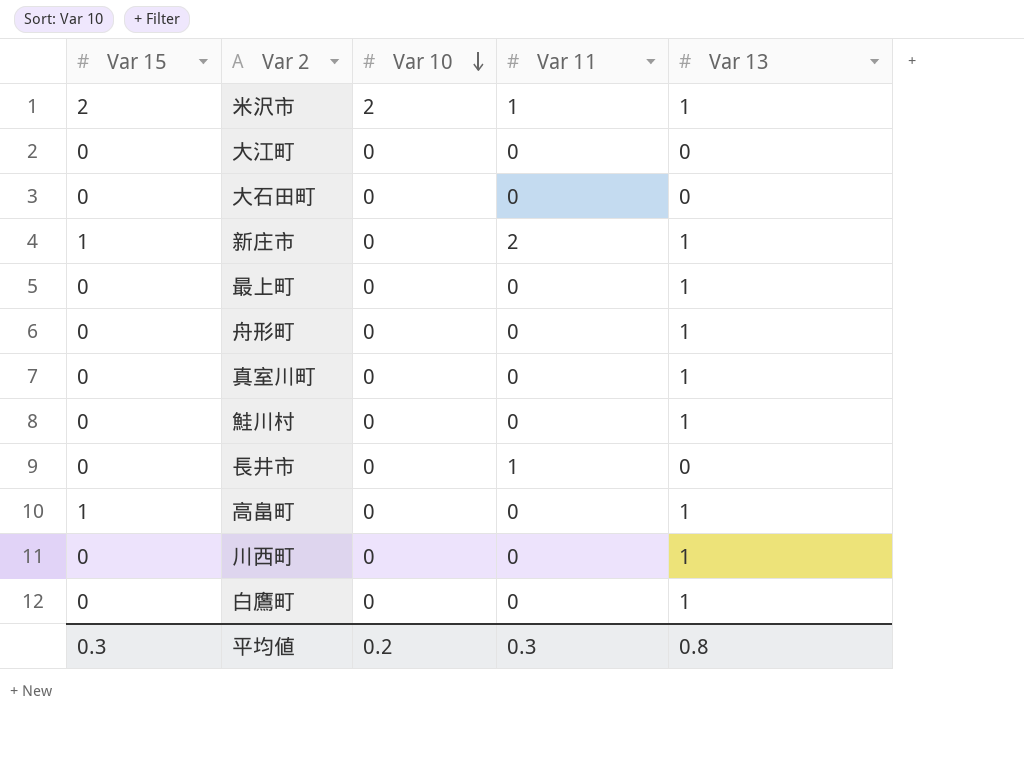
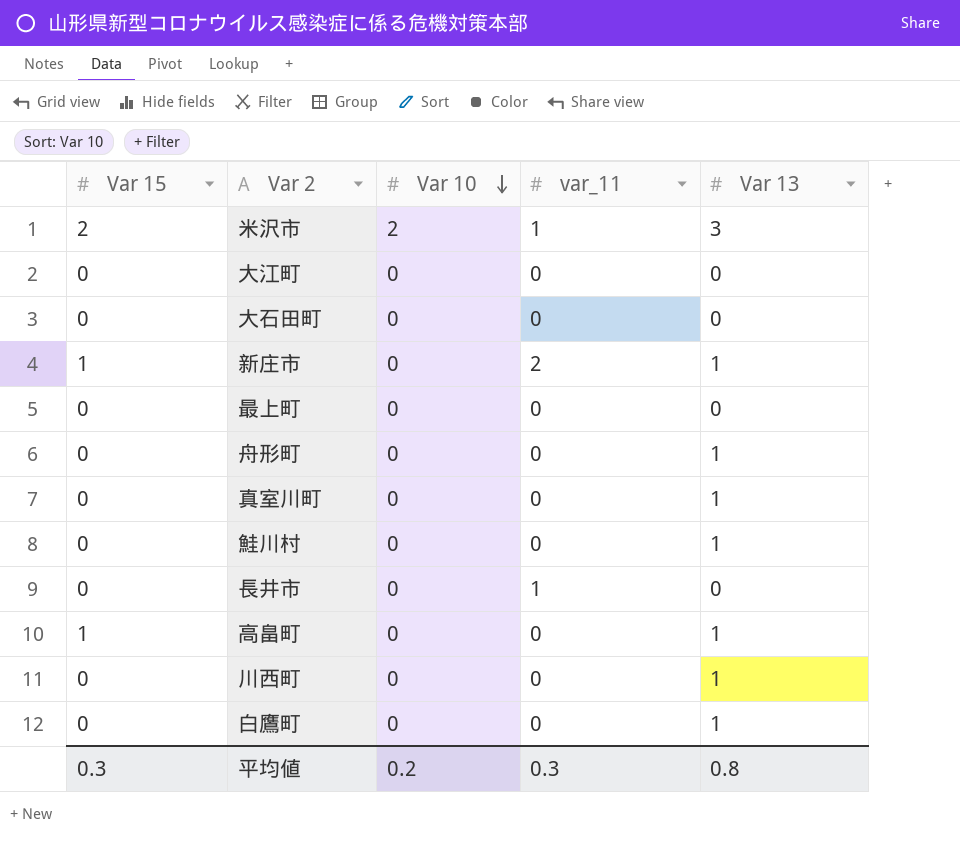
column name: Var 11 -> var_11
米沢市 | Var 13: 1 -> 3
最上町 | Var 13: 1 -> 0

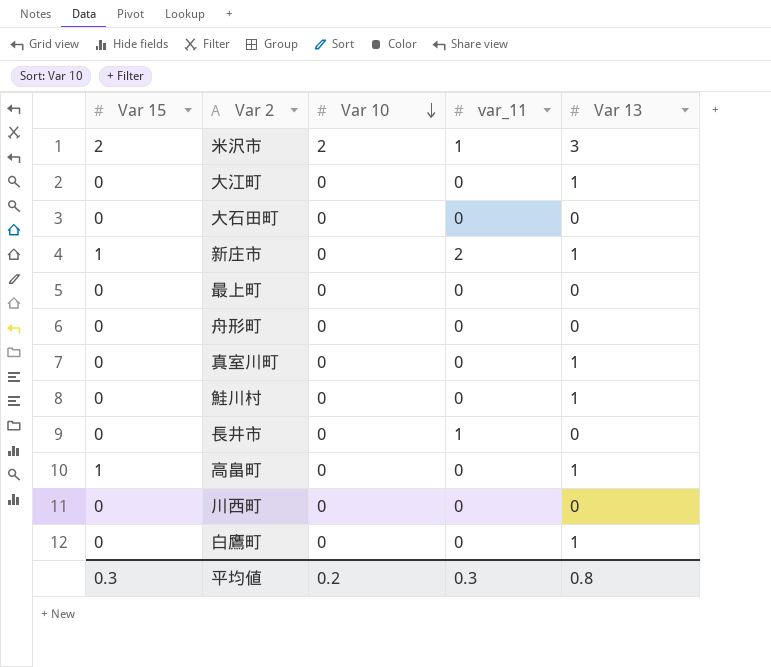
大江町 | Var 13: 0 -> 1
舟形町 | Var 13: 1 -> 0
川西町 | Var 13: 1 -> 0

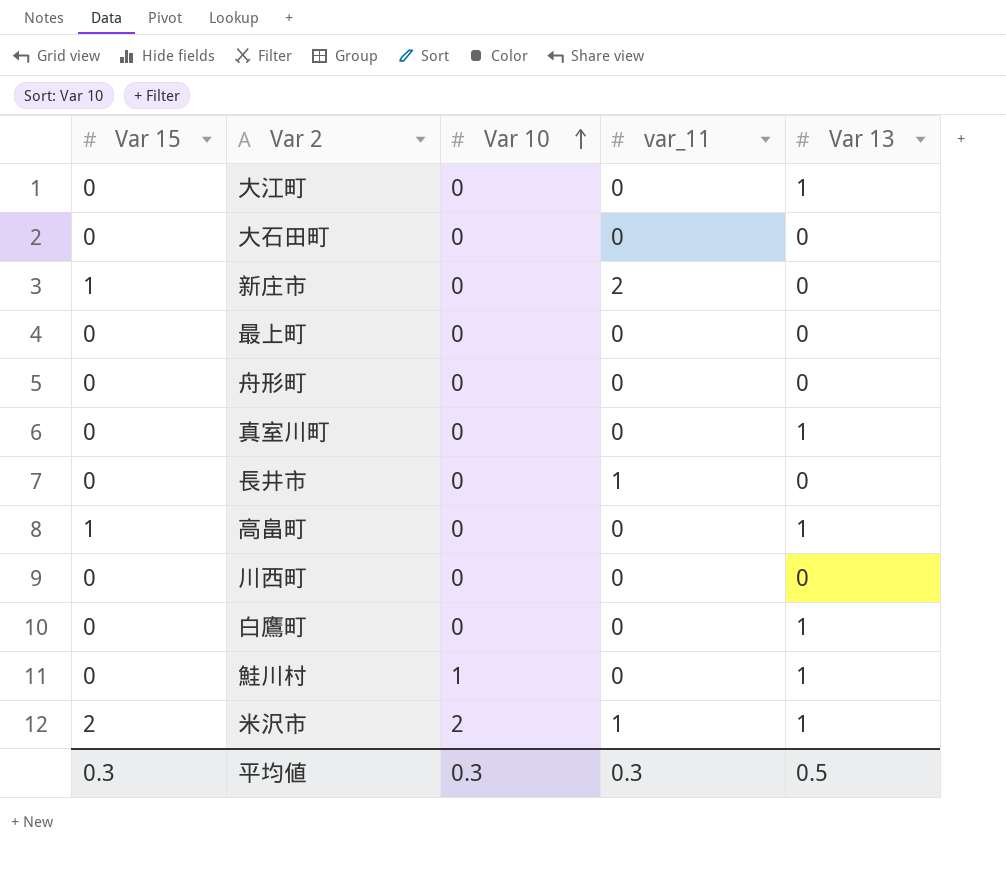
row order: Var 10 descending -> Var 10 ascending
新庄市 | Var 13: 1 -> 0
鮭川村 | Var 10: 0 -> 1
米沢市 | Var 13: 3 -> 1
平均値 | Var 10: 0.2 -> 0.3
平均値 | Var 13: 0.8 -> 0.5

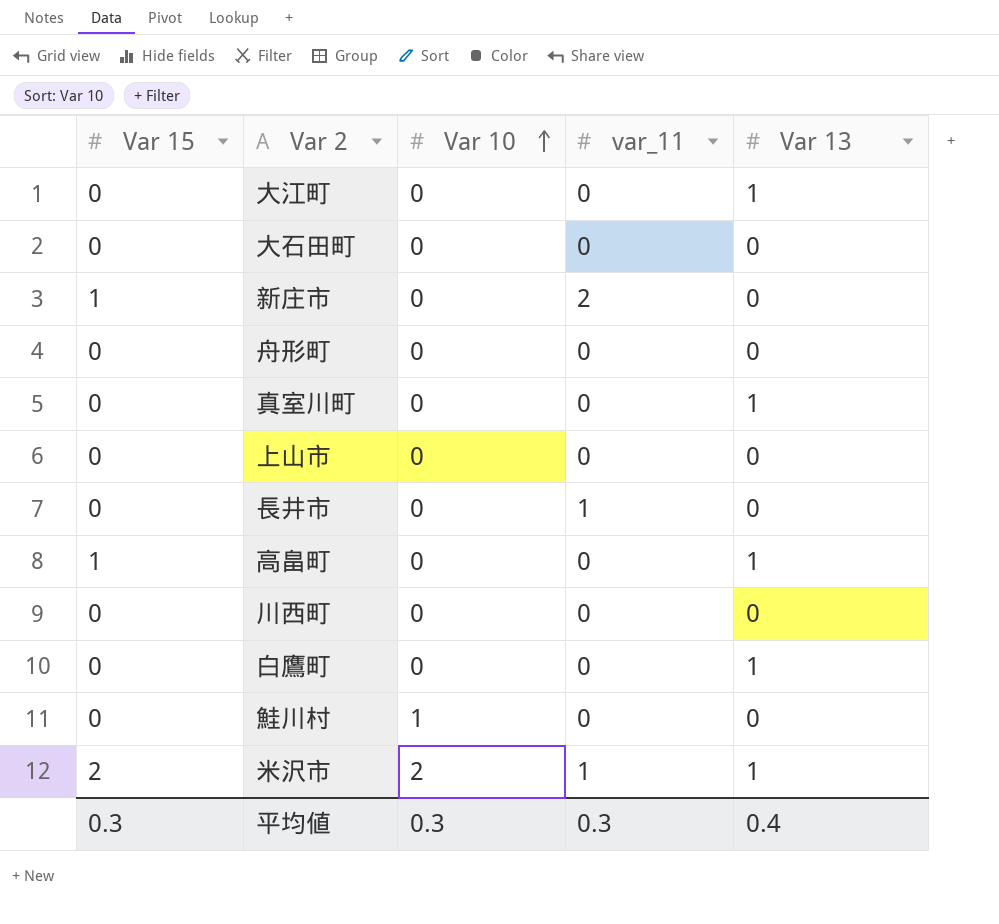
row 最上町: 0 | 0 | 0 | 0 -> none
row 上山市: none -> 0 | 0 | 0 | 0
鮭川村 | Var 13: 1 -> 0
平均値 | Var 13: 0.5 -> 0.4

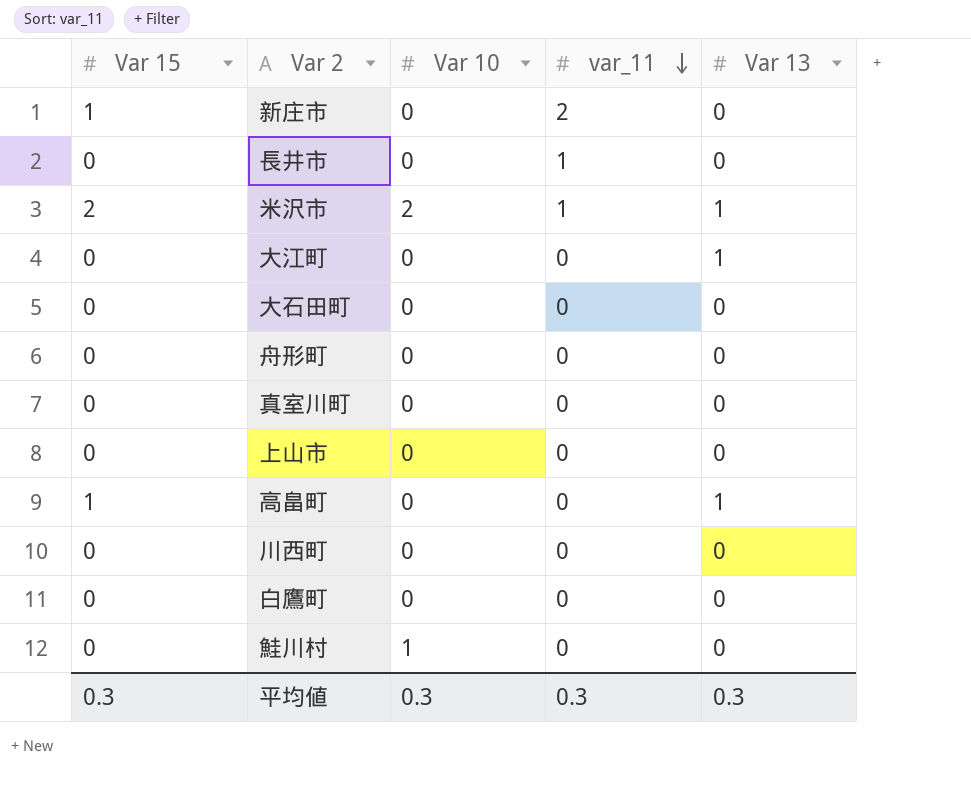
row order: Var 10 ascending -> var_11 descending
真室川町 | Var 13: 1 -> 0
白鷹町 | Var 13: 1 -> 0
平均値 | Var 13: 0.4 -> 0.3

